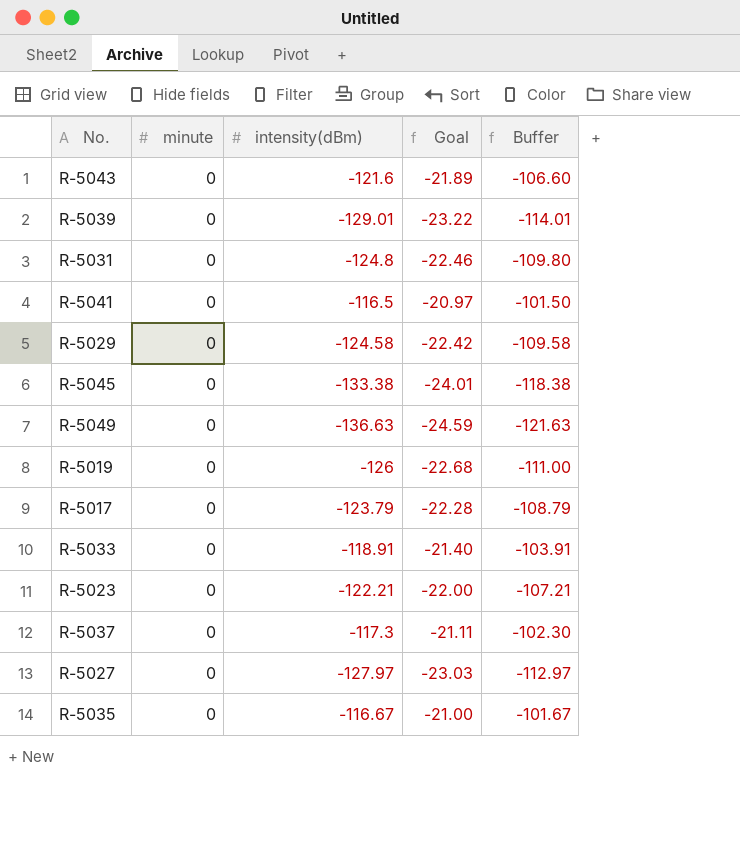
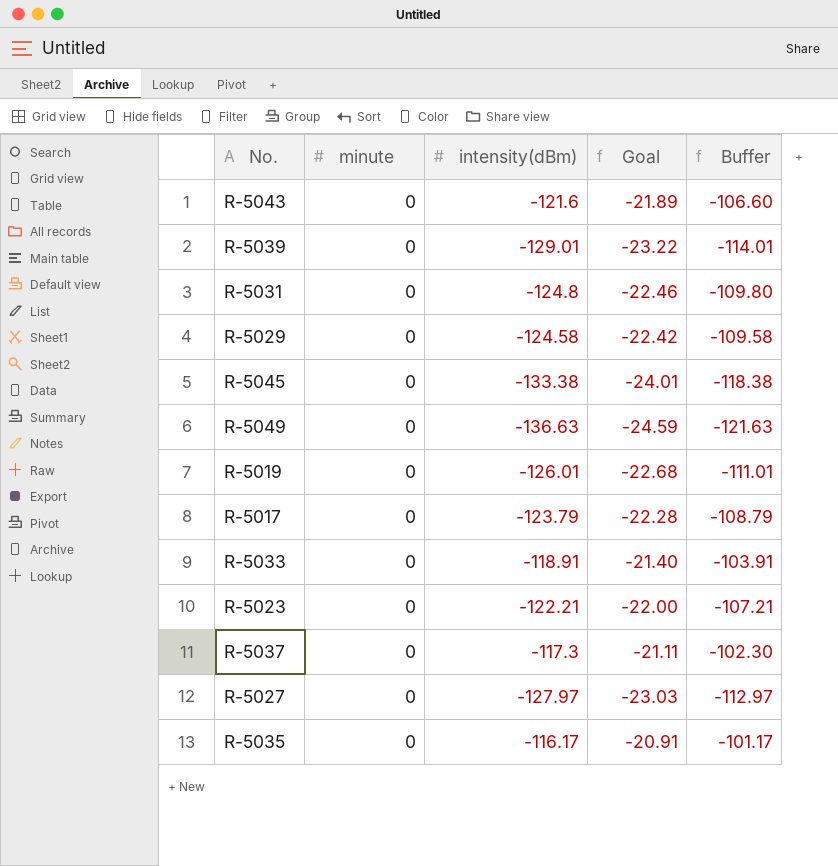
row R-5041: 0 | -116.5 | -20.97 | -101.50 -> none
R-5019 | intensity(dBm): -126 -> -126.01
R-5019 | Buffer: -111.00 -> -111.01
R-5035 | intensity(dBm): -116.67 -> -116.17
R-5035 | Goal: -21.00 -> -20.91
R-5035 | Buffer: -101.67 -> -101.17

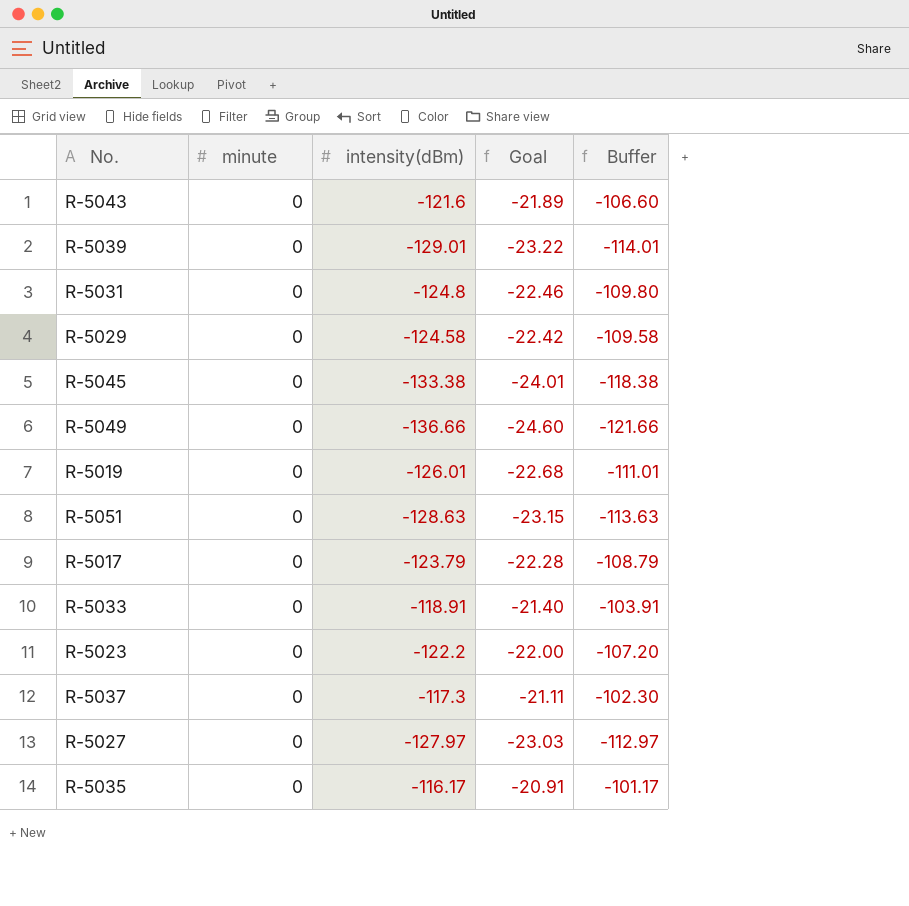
R-5049 | intensity(dBm): -136.63 -> -136.66
R-5049 | Goal: -24.59 -> -24.60
R-5049 | Buffer: -121.63 -> -121.66
row R-5051: none -> 0 | -128.63 | -23.15 | -113.63
R-5023 | intensity(dBm): -122.21 -> -122.2
R-5023 | Buffer: -107.21 -> -107.20

